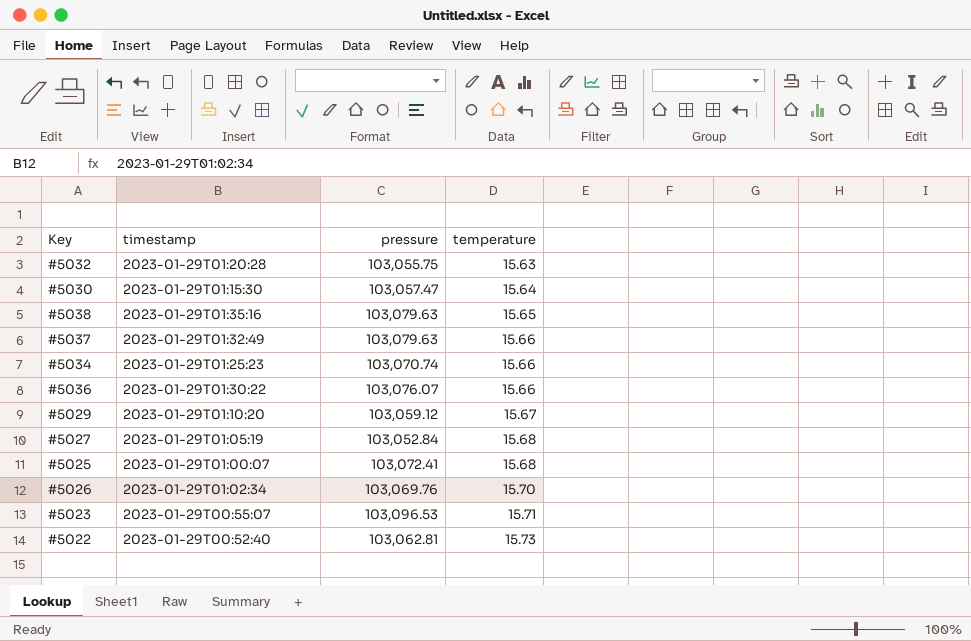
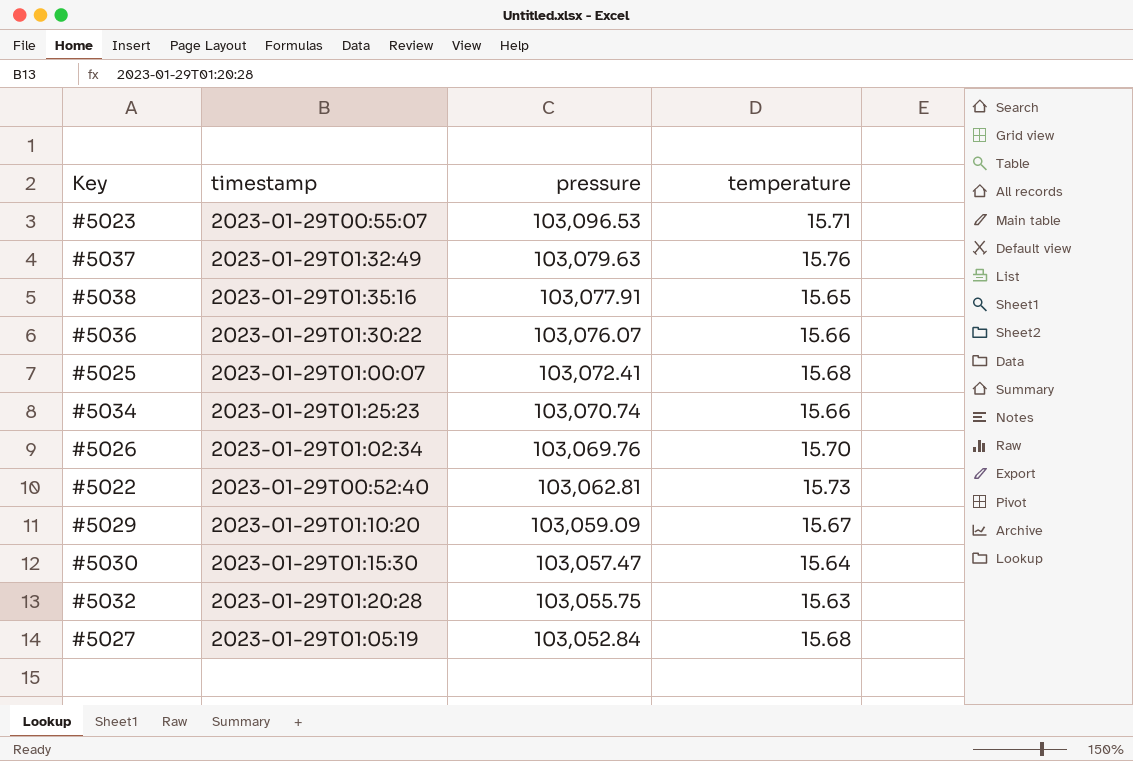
row order: temperature ascending -> pressure descending
#5037 | temperature: 15.66 -> 15.76
#5038 | pressure: 103,079.63 -> 103,077.91
#5029 | pressure: 103,059.12 -> 103,059.09

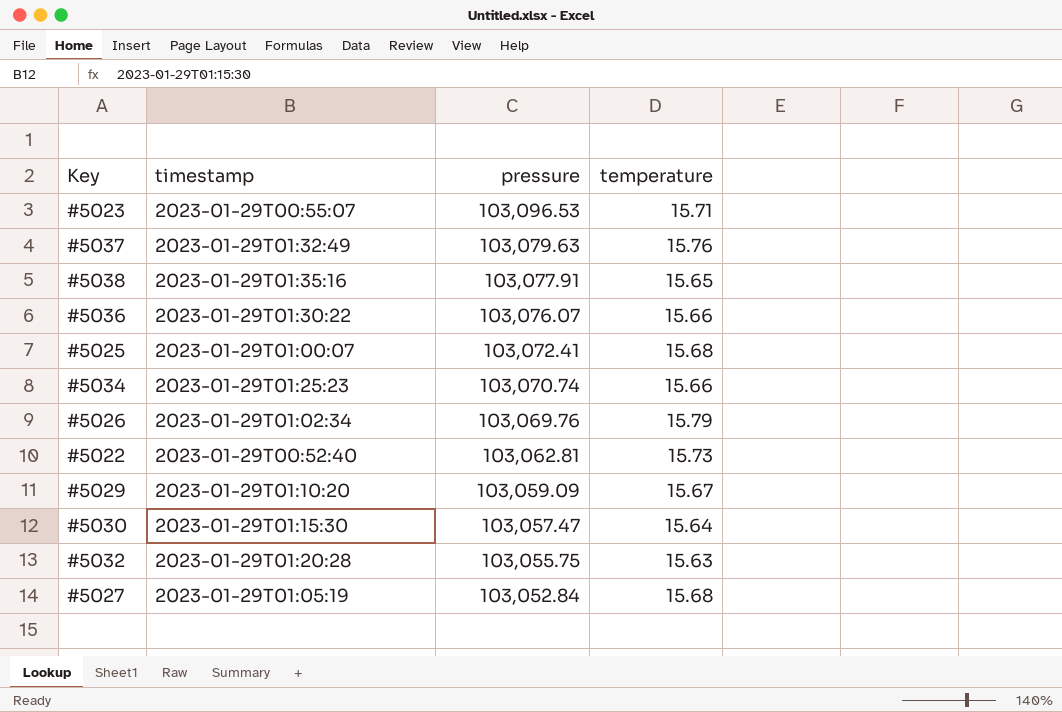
#5026 | temperature: 15.70 -> 15.79

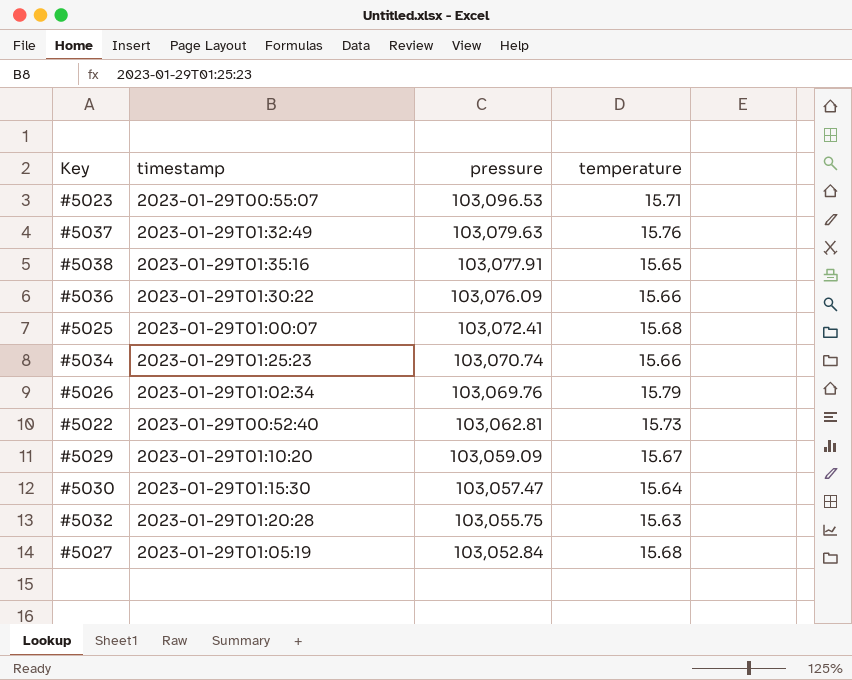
#5036 | pressure: 103,076.07 -> 103,076.09

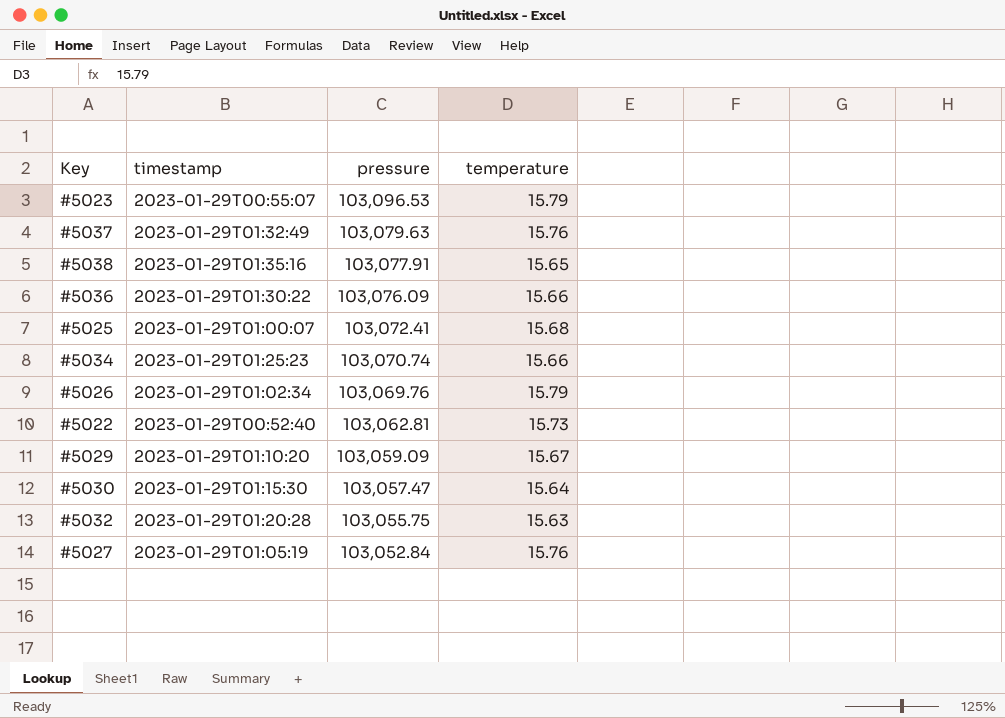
#5023 | temperature: 15.71 -> 15.79
#5027 | temperature: 15.68 -> 15.76

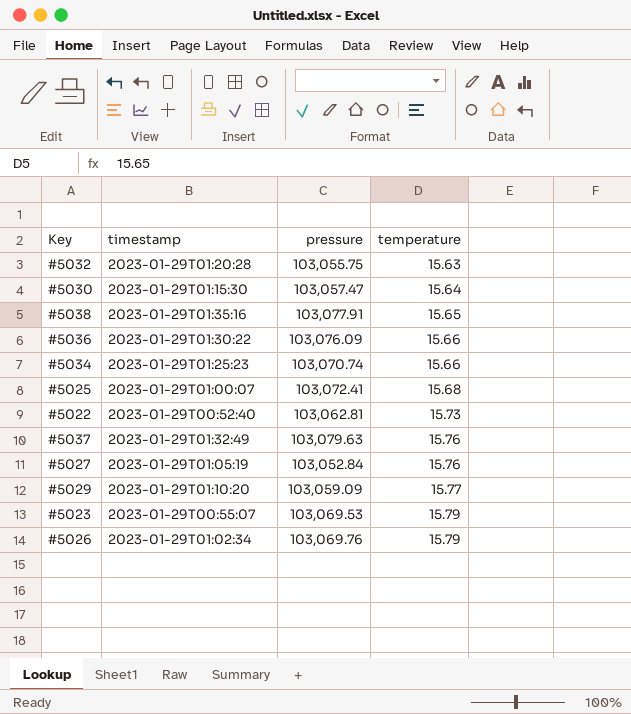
row order: pressure descending -> temperature ascending
#5029 | temperature: 15.67 -> 15.77
#5023 | pressure: 103,096.53 -> 103,069.53

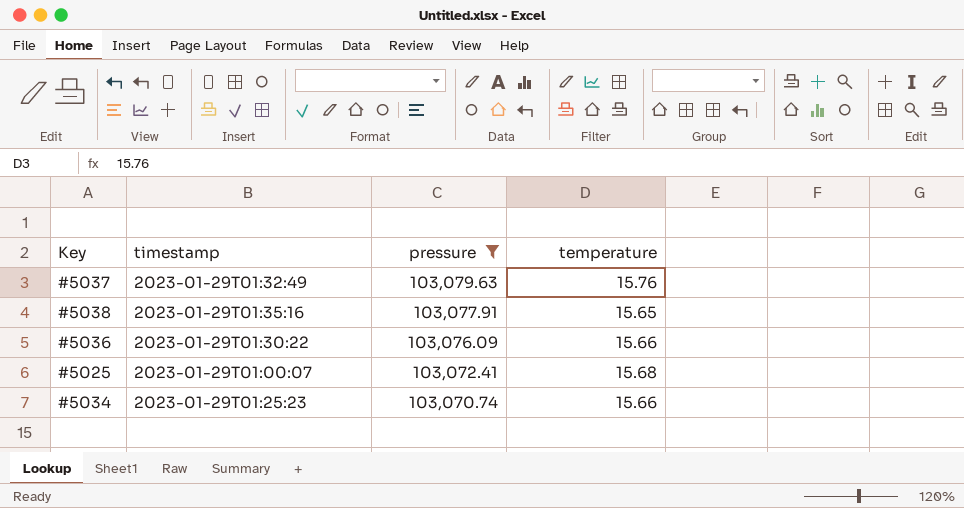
filter: none -> pressure >= 103,070.74
row order: temperature ascending -> pressure descending

